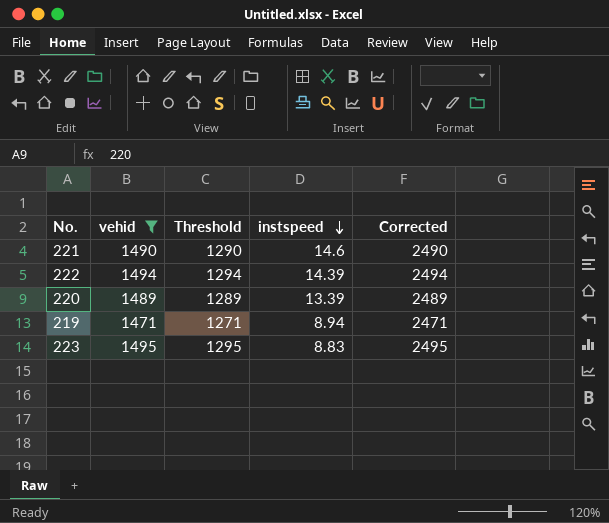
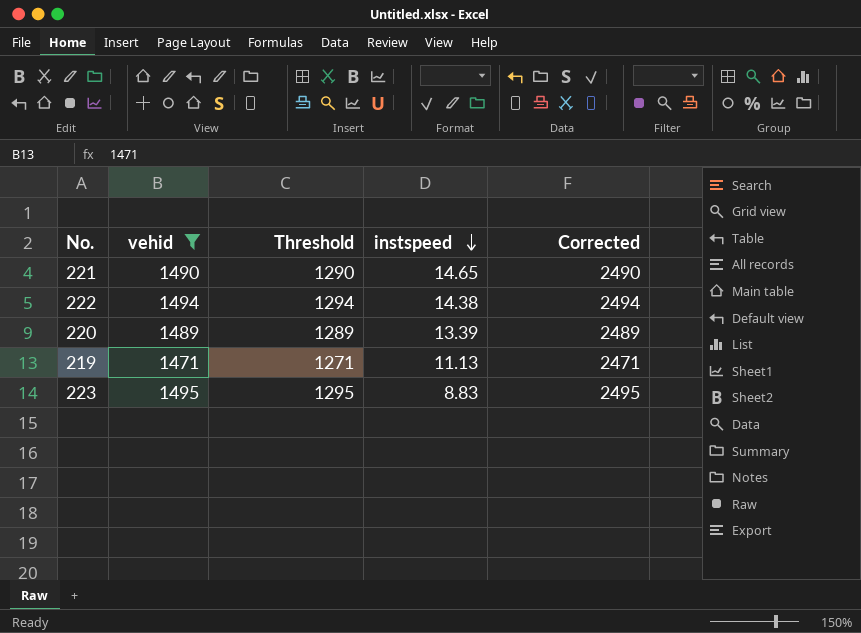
221 | instspeed: 14.6 -> 14.65
222 | instspeed: 14.39 -> 14.38
219 | instspeed: 8.94 -> 11.13

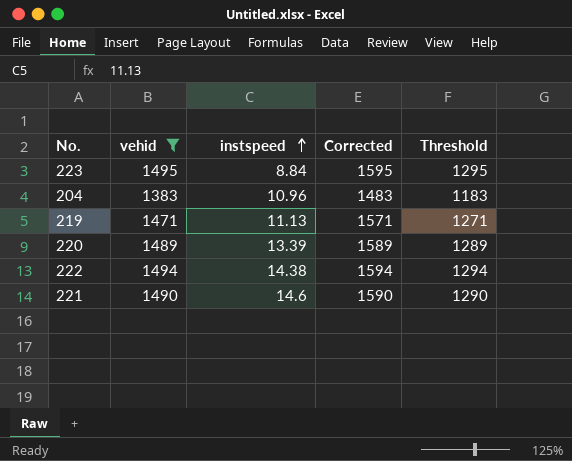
row order: instspeed descending -> instspeed ascending
column Corrected | formula: [vehid] + 1000 -> [vehid] + 100
column Threshold | position: 3 -> 5
223 | instspeed: 8.83 -> 8.84
row 204: none -> 1383 | 10.96 | 1483 | 1183
221 | instspeed: 14.65 -> 14.6

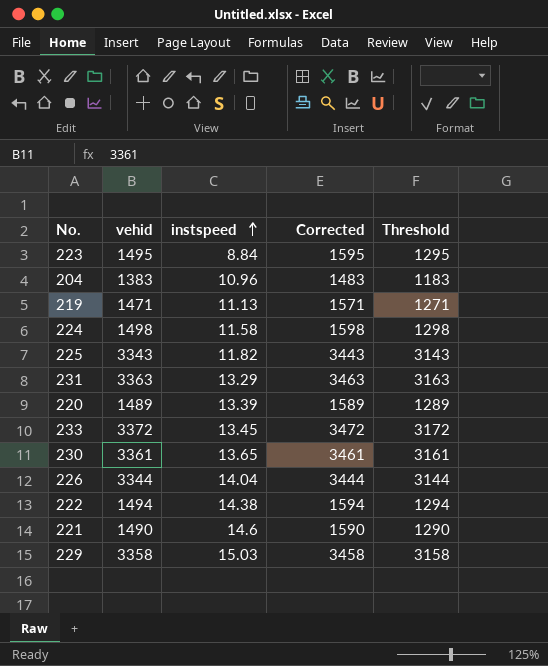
filter: vehid <= 1495 -> none

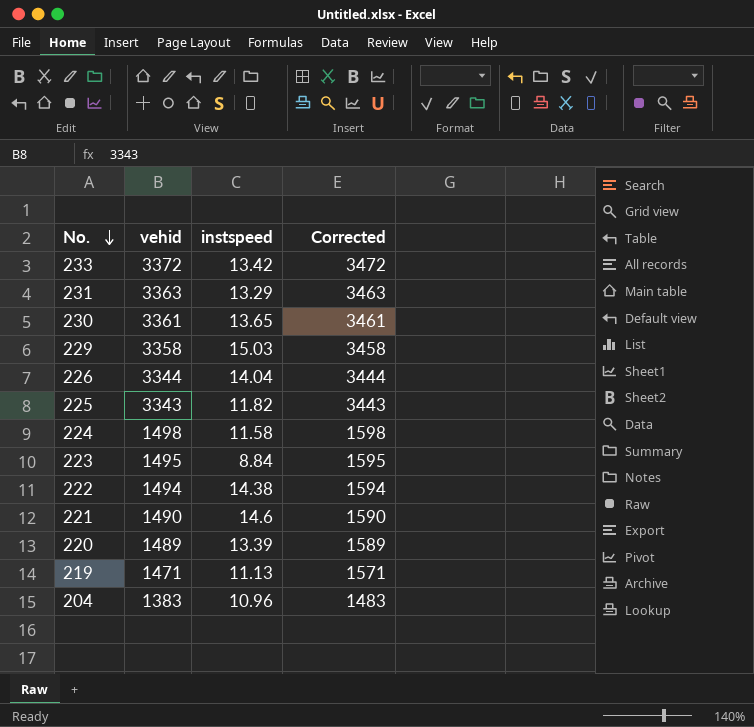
row order: instspeed ascending -> No. descending
column Threshold | formula: [vehid] - 200 -> none
233 | instspeed: 13.45 -> 13.42

